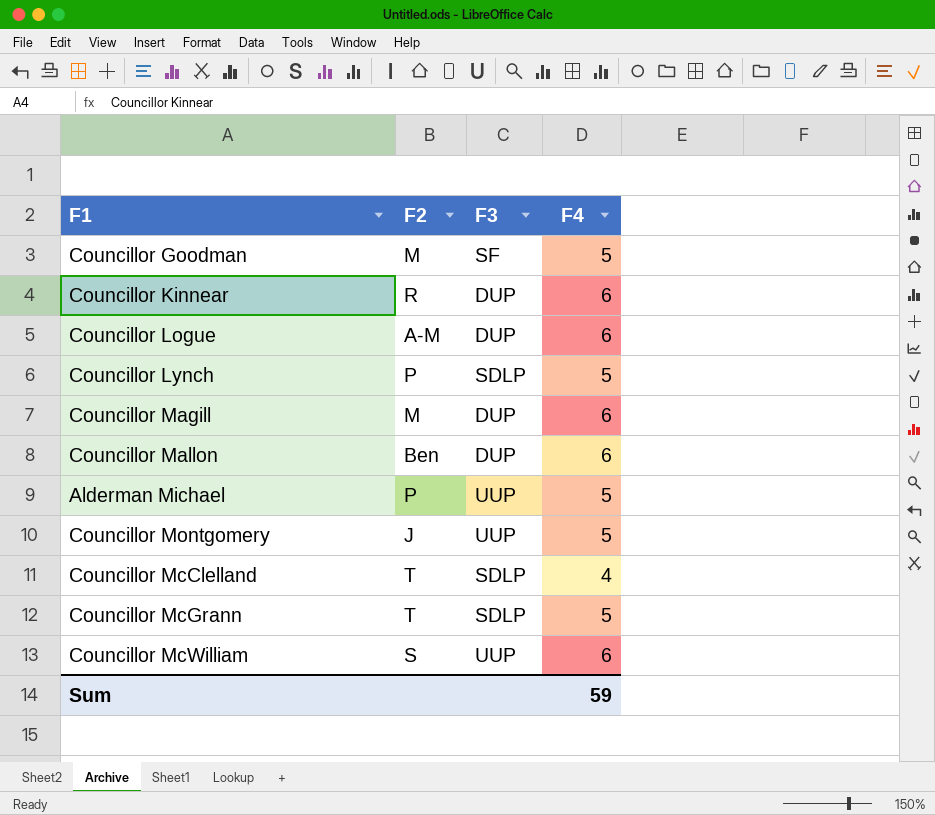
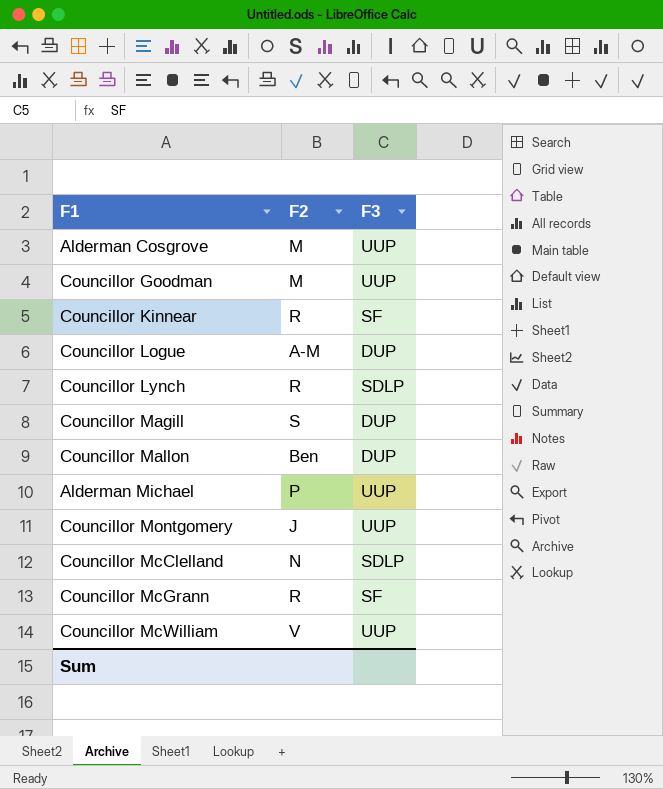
column F4 | position: 4 -> none
row Alderman Cosgrove: none -> M | UUP
Councillor Goodman | F3: SF -> UUP
Councillor Kinnear | F3: DUP -> SF
Councillor Lynch | F2: P -> R
Councillor Magill | F2: M -> S
Councillor McClelland | F2: T -> N
Councillor McGrann | F2: T -> R
Councillor McGrann | F3: SDLP -> SF
Councillor McWilliam | F2: S -> V

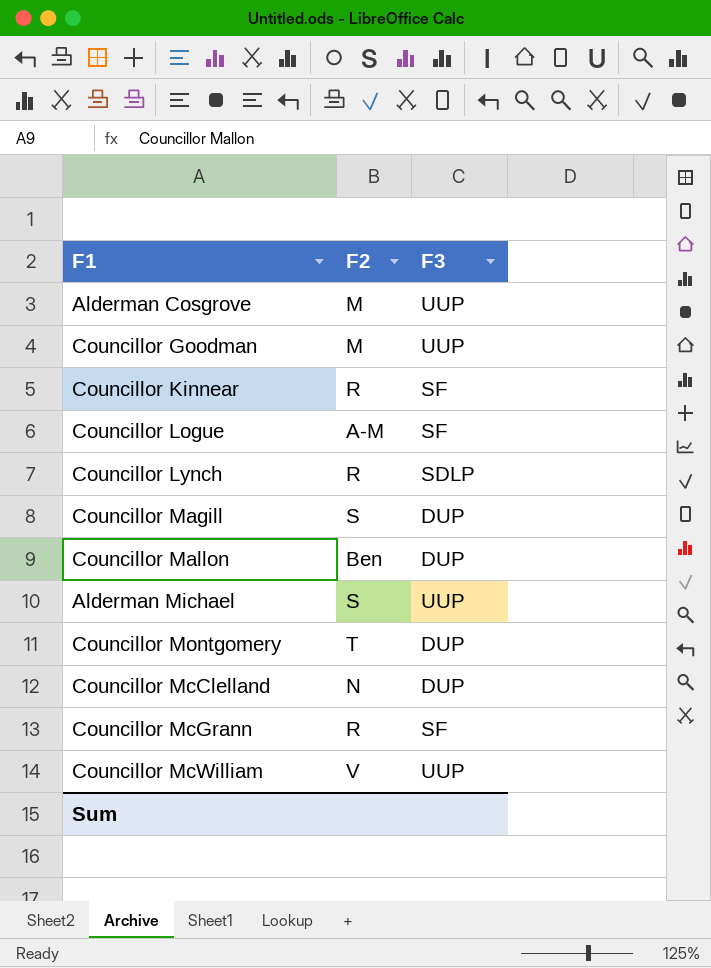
Councillor Logue | F3: DUP -> SF
Alderman Michael | F2: P -> S
Councillor Montgomery | F2: J -> T
Councillor Montgomery | F3: UUP -> DUP
Councillor McClelland | F3: SDLP -> DUP

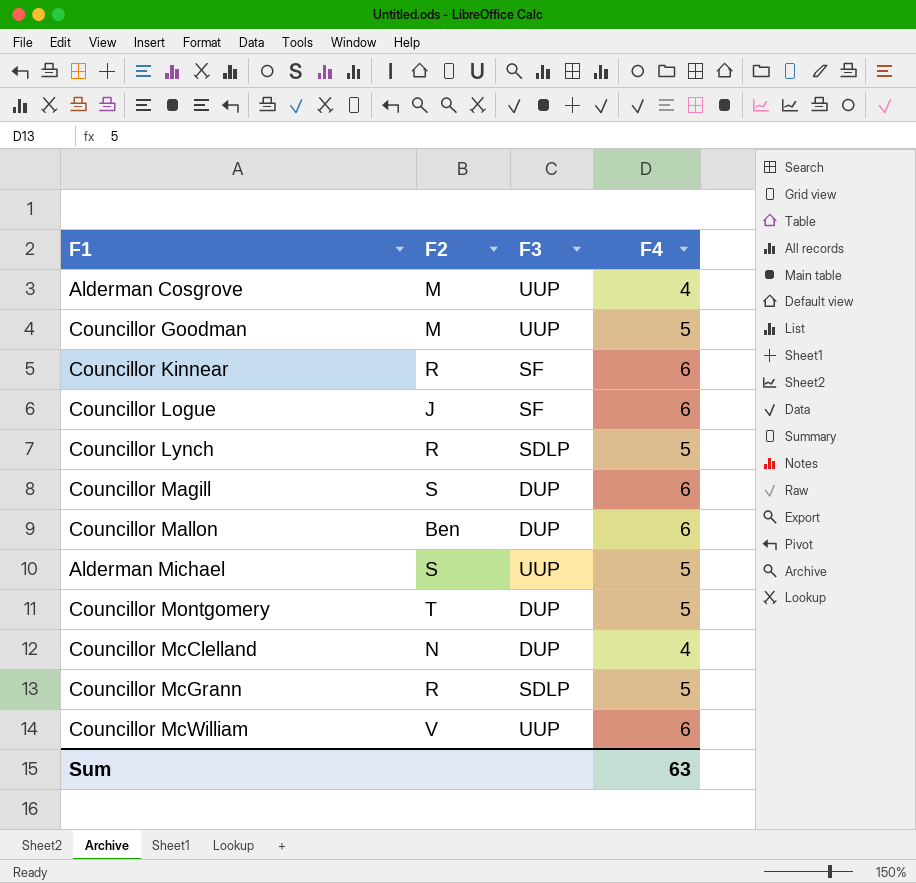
column F4 | position: none -> 4
Councillor Logue | F2: A-M -> J
Councillor McGrann | F3: SF -> SDLP

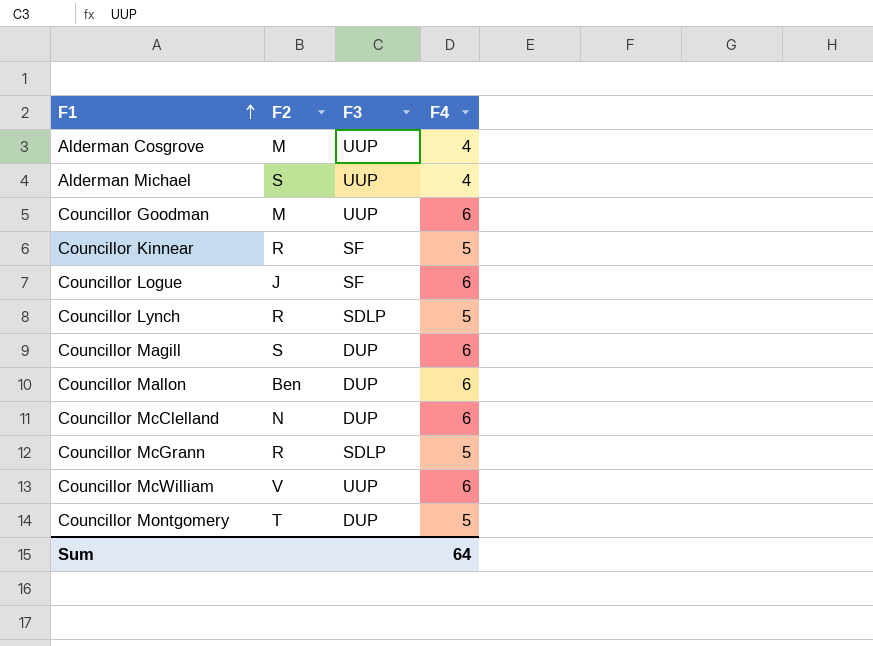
row order: none -> F1 ascending
Alderman Michael | F4: 5 -> 4
Councillor Goodman | F4: 5 -> 6
Councillor Kinnear | F4: 6 -> 5
Councillor McClelland | F4: 4 -> 6
Sum | F4: 63 -> 64

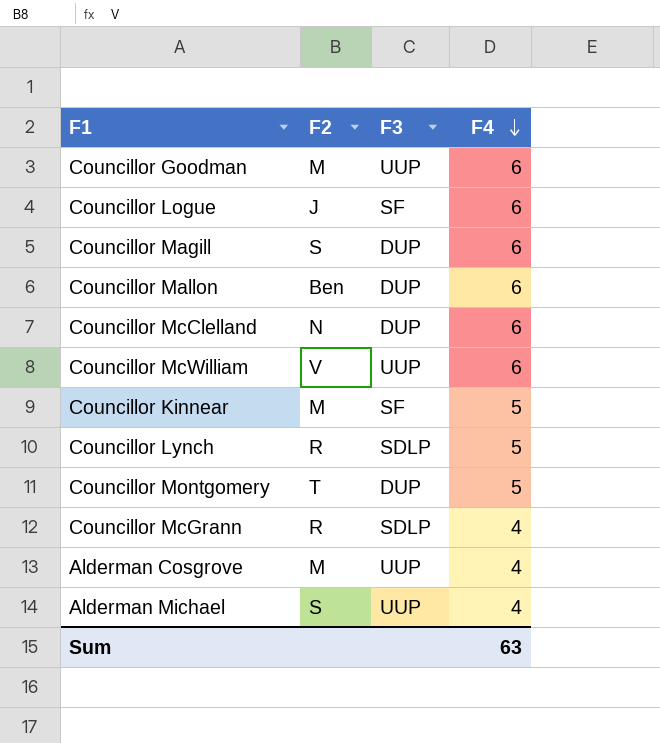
row order: F1 ascending -> F4 descending
Councillor Kinnear | F2: R -> M
Councillor McGrann | F4: 5 -> 4
Sum | F4: 64 -> 63

